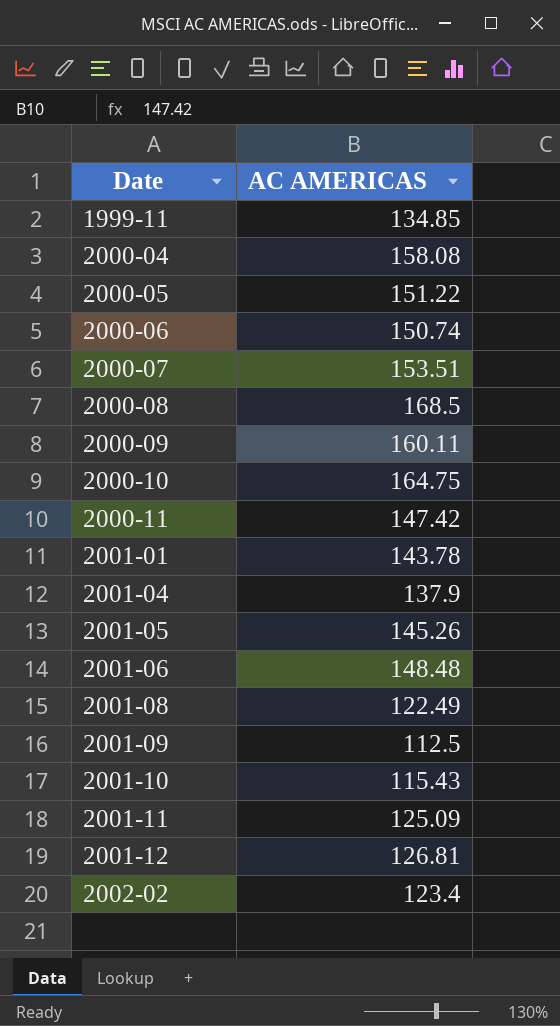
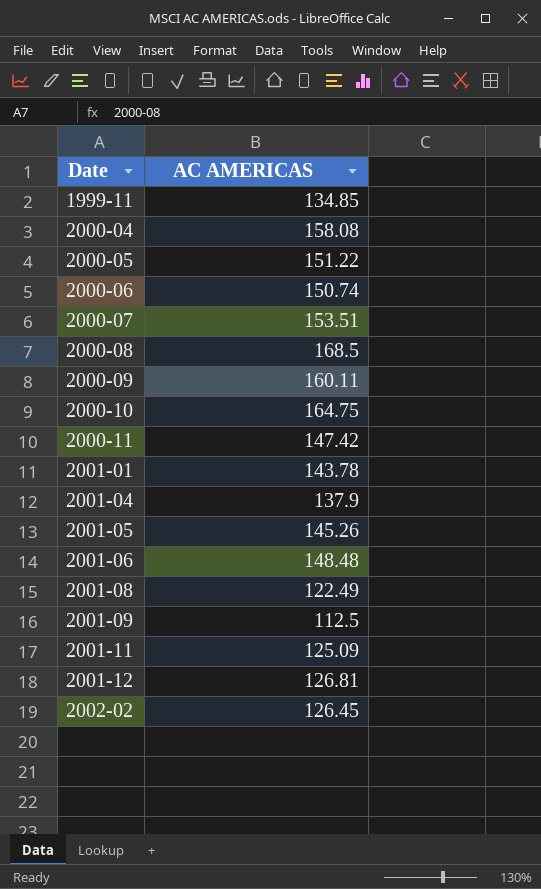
row 2001-10: 115.43 -> none
2002-02 | AC AMERICAS: 123.4 -> 126.45

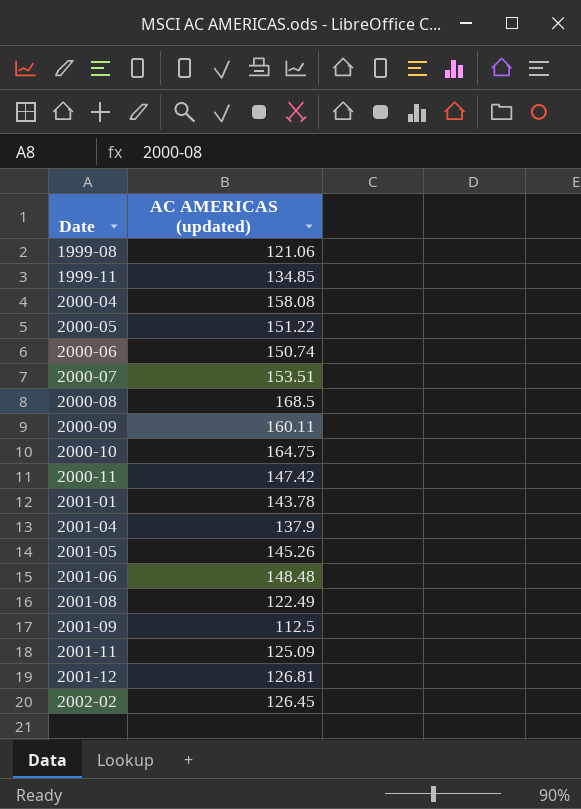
column name: AC AMERICAS -> AC AMERICAS (updated)
row 1999-08: none -> 121.06

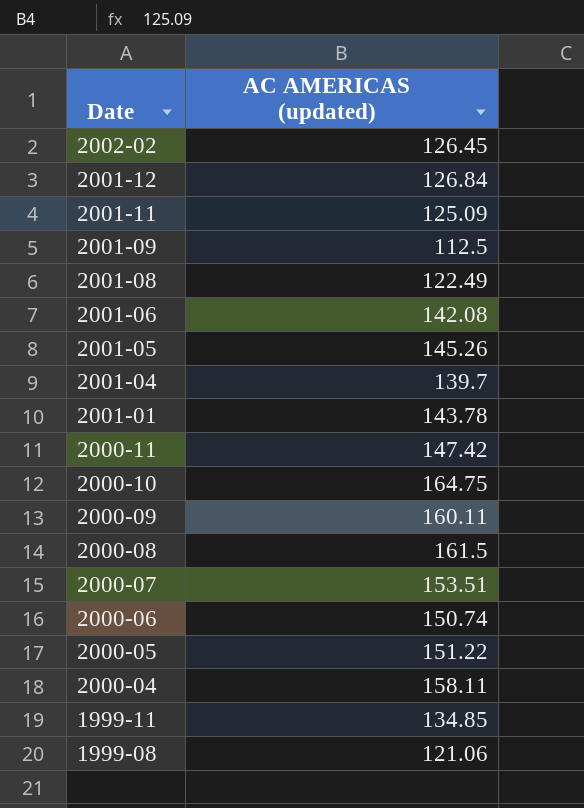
row order: Date ascending -> Date descending
2001-12 | AC AMERICAS (updated): 126.81 -> 126.84
2001-06 | AC AMERICAS (updated): 148.48 -> 142.08
2001-04 | AC AMERICAS (updated): 137.9 -> 139.7
2000-08 | AC AMERICAS (updated): 168.5 -> 161.5
2000-04 | AC AMERICAS (updated): 158.08 -> 158.11

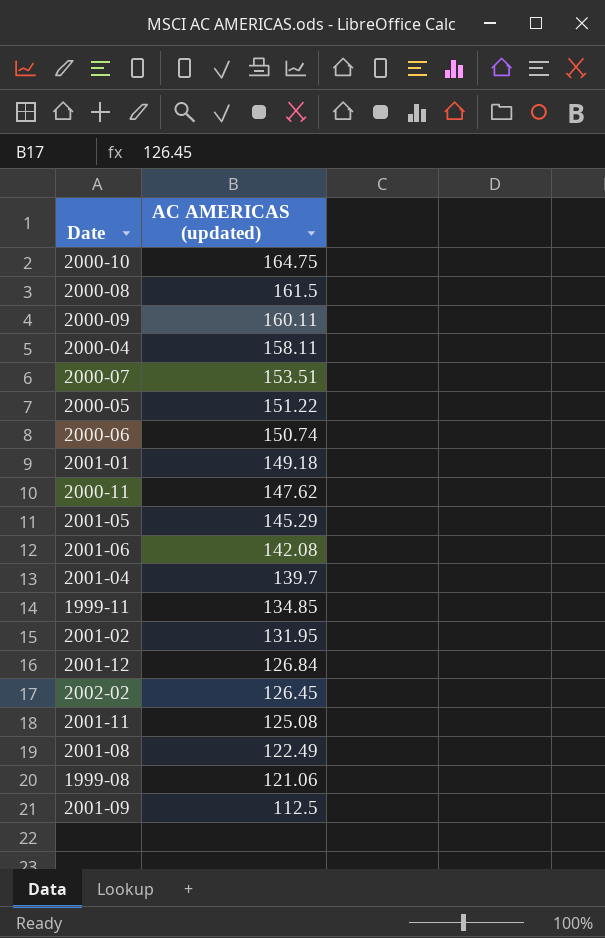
row order: Date descending -> AC AMERICAS (updated) descending
2001-01 | AC AMERICAS (updated): 143.78 -> 149.18
2000-11 | AC AMERICAS (updated): 147.42 -> 147.62
2001-05 | AC AMERICAS (updated): 145.26 -> 145.29
row 2001-02: none -> 131.95
2001-11 | AC AMERICAS (updated): 125.09 -> 125.08

